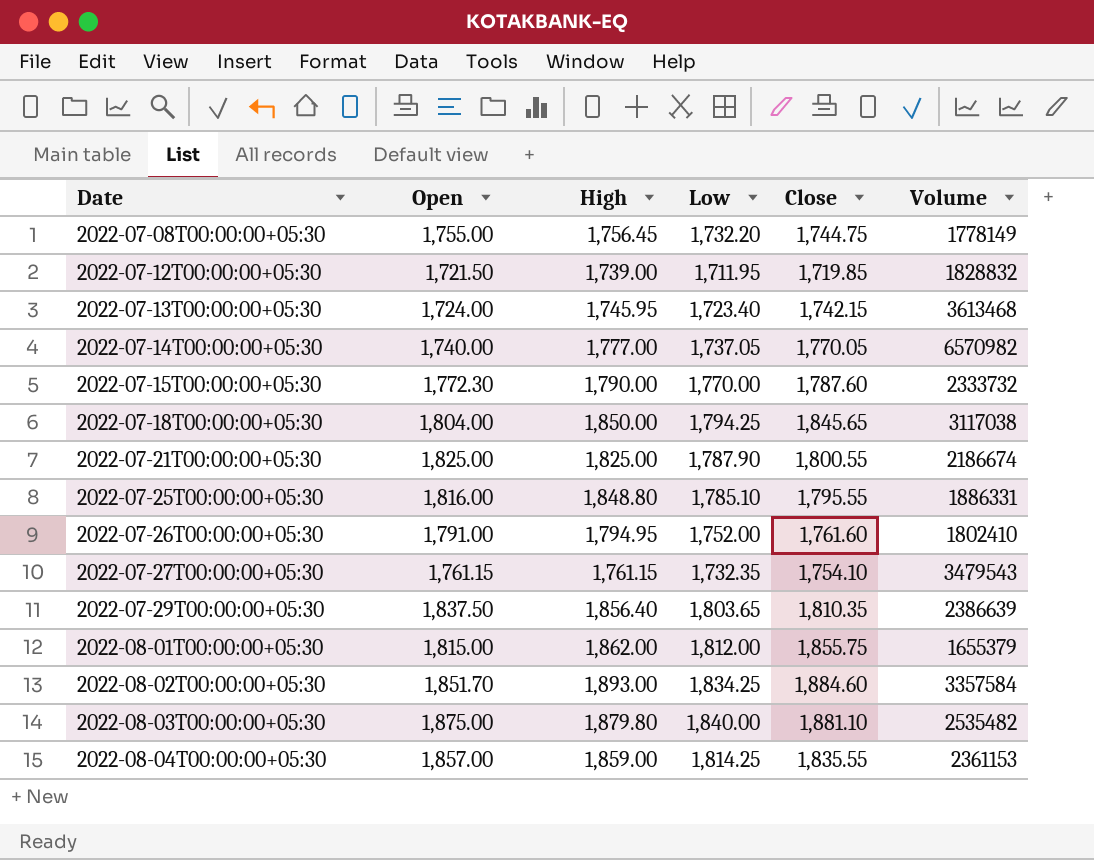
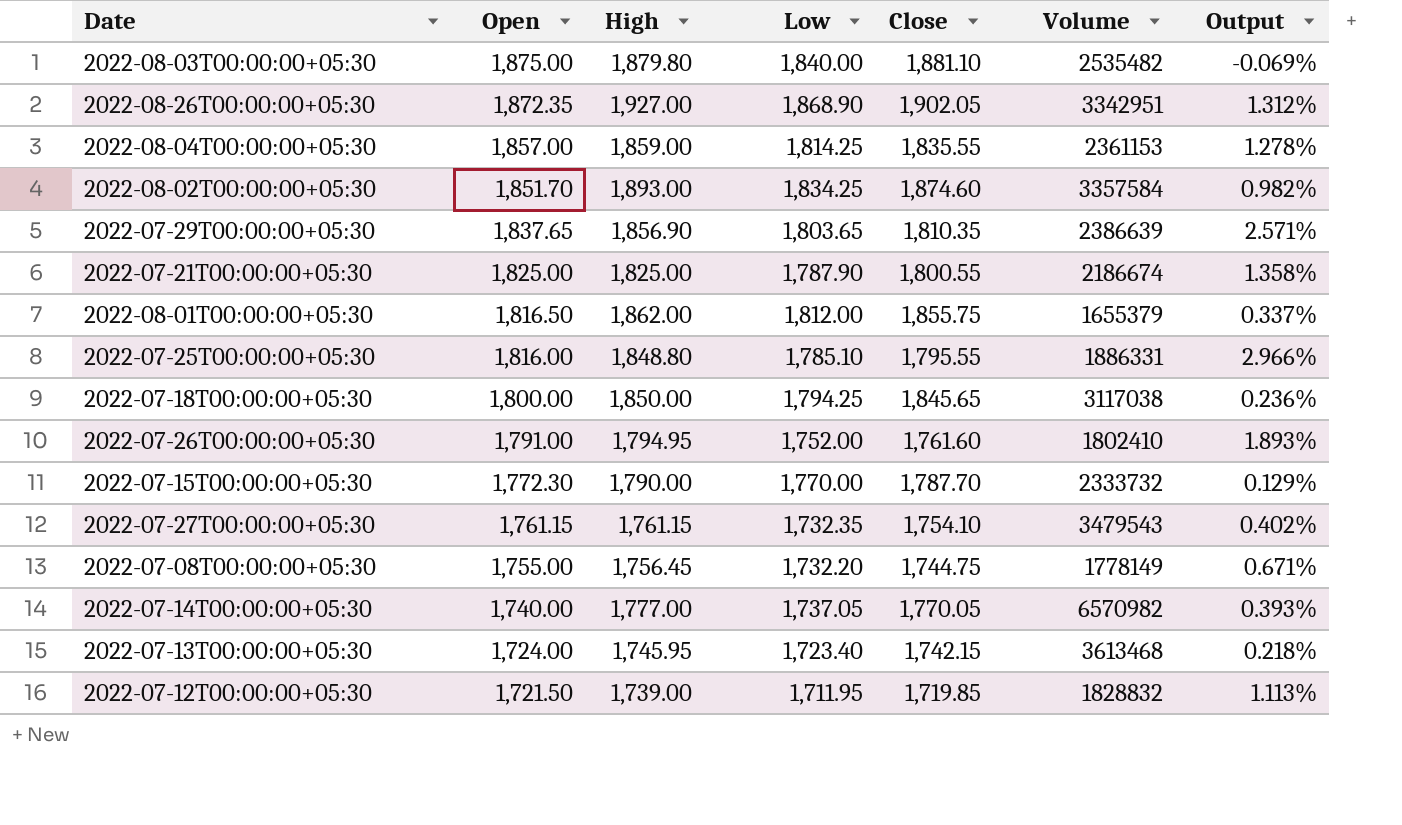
row order: Date ascending -> Open descending
column Output | formula: none -> ([High] - [Close]) / [Close]
row 2022-08-26T00:00:00+05:30: none -> 1,872.35 | 1,927.00 | 1,868.90 | 1,902.05 | 3342951 | 1.312%
2022-08-02T00:00:00+05:30 | Close: 1,884.60 -> 1,874.60
2022-07-29T00:00:00+05:30 | Open: 1,837.50 -> 1,837.65
2022-07-29T00:00:00+05:30 | High: 1,856.40 -> 1,856.90
2022-08-01T00:00:00+05:30 | Open: 1,815.00 -> 1,816.50
2022-07-18T00:00:00+05:30 | Open: 1,804.00 -> 1,800.00
2022-07-15T00:00:00+05:30 | Close: 1,787.60 -> 1,787.70

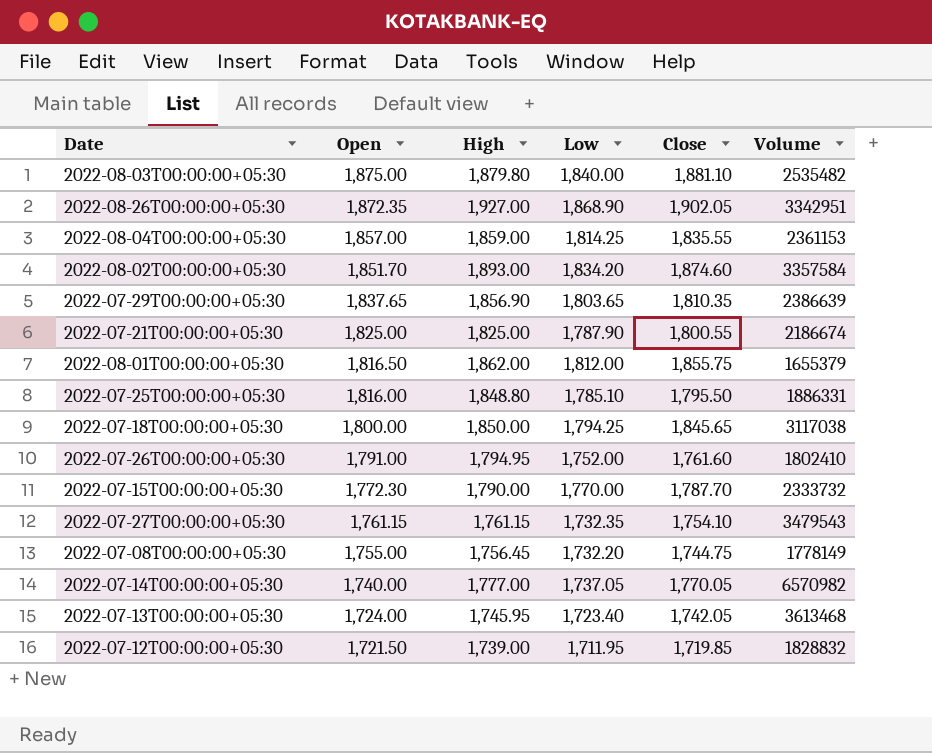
column Output | formula: ([High] - [Close]) / [Close] -> none
2022-08-02T00:00:00+05:30 | Low: 1,834.25 -> 1,834.20
2022-07-25T00:00:00+05:30 | Close: 1,795.55 -> 1,795.50
2022-07-13T00:00:00+05:30 | Close: 1,742.15 -> 1,742.05

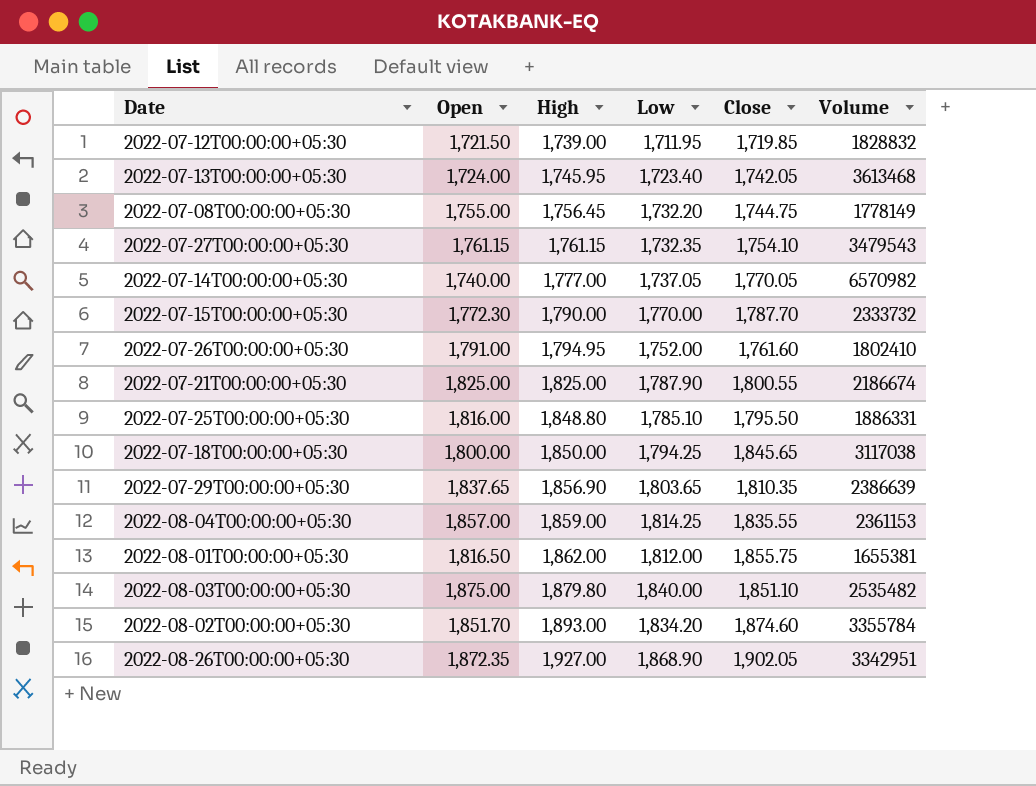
row order: Open descending -> High ascending
2022-08-01T00:00:00+05:30 | Volume: 1655379 -> 1655381
2022-08-03T00:00:00+05:30 | Close: 1,881.10 -> 1,851.10
2022-08-02T00:00:00+05:30 | Volume: 3357584 -> 3355784

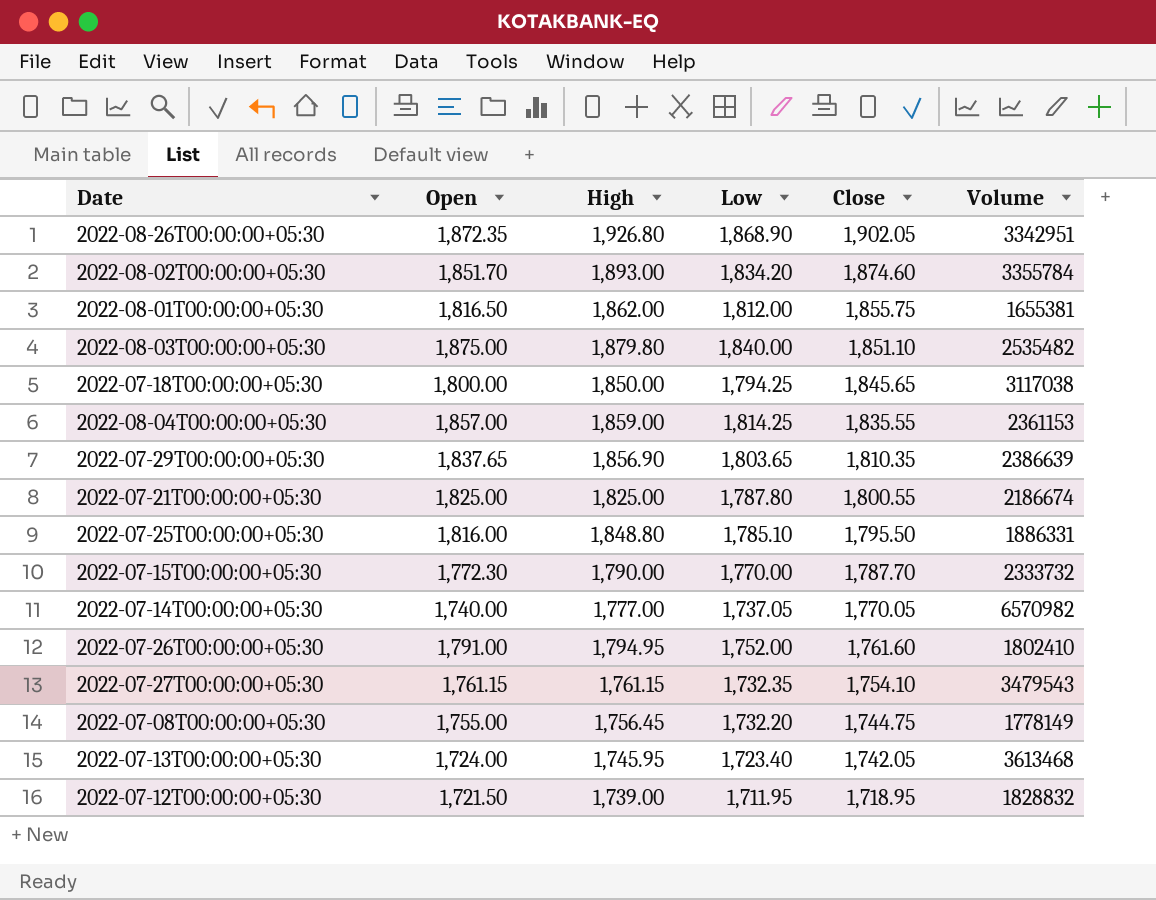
row order: High ascending -> Close descending
2022-08-26T00:00:00+05:30 | High: 1,927.00 -> 1,926.80
2022-07-21T00:00:00+05:30 | Low: 1,787.90 -> 1,787.80
2022-07-12T00:00:00+05:30 | Close: 1,719.85 -> 1,718.95

